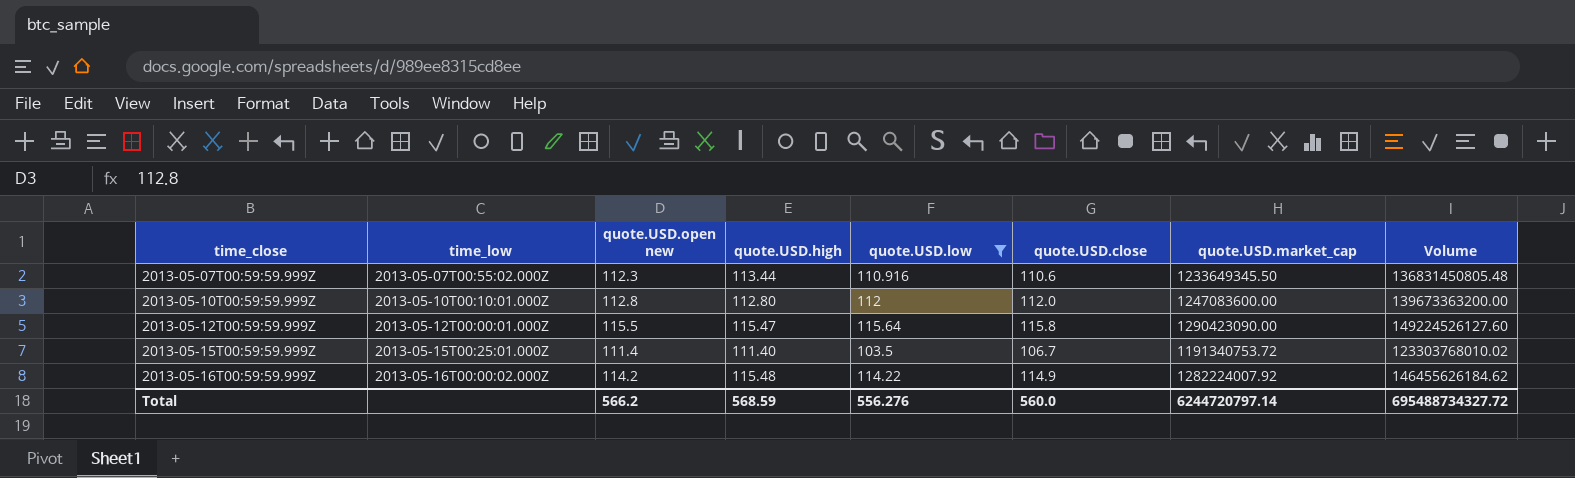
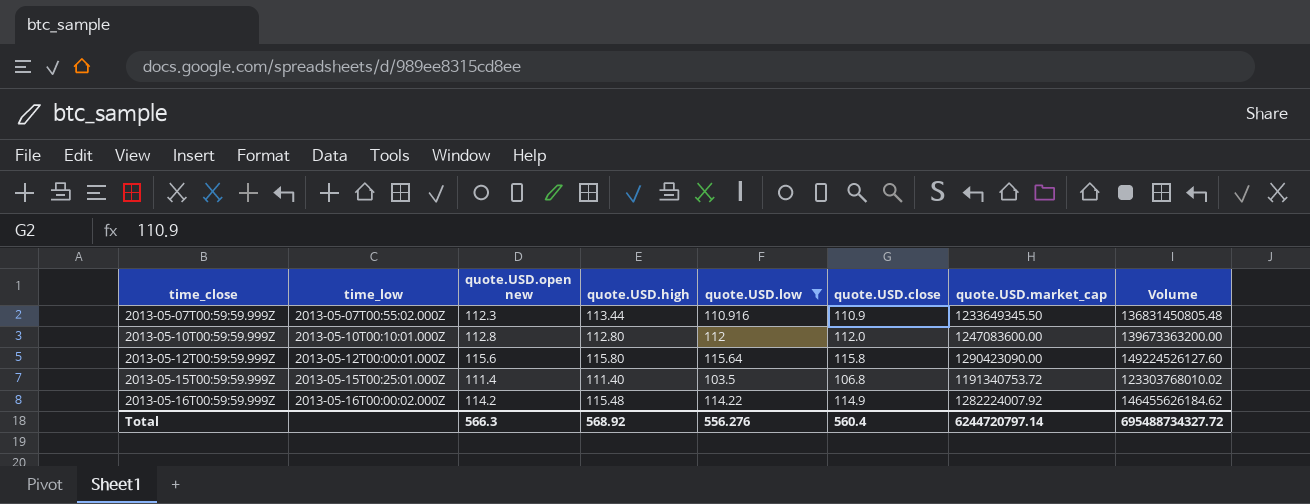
2013-05-07T00:59:59.999Z | quote.USD.close: 110.6 -> 110.9
2013-05-12T00:59:59.999Z | quote.USD.open new: 115.5 -> 115.6
2013-05-12T00:59:59.999Z | quote.USD.high: 115.47 -> 115.80
2013-05-15T00:59:59.999Z | quote.USD.close: 106.7 -> 106.8
Total | quote.USD.open new: 566.2 -> 566.3
Total | quote.USD.high: 568.59 -> 568.92
Total | quote.USD.close: 560.0 -> 560.4

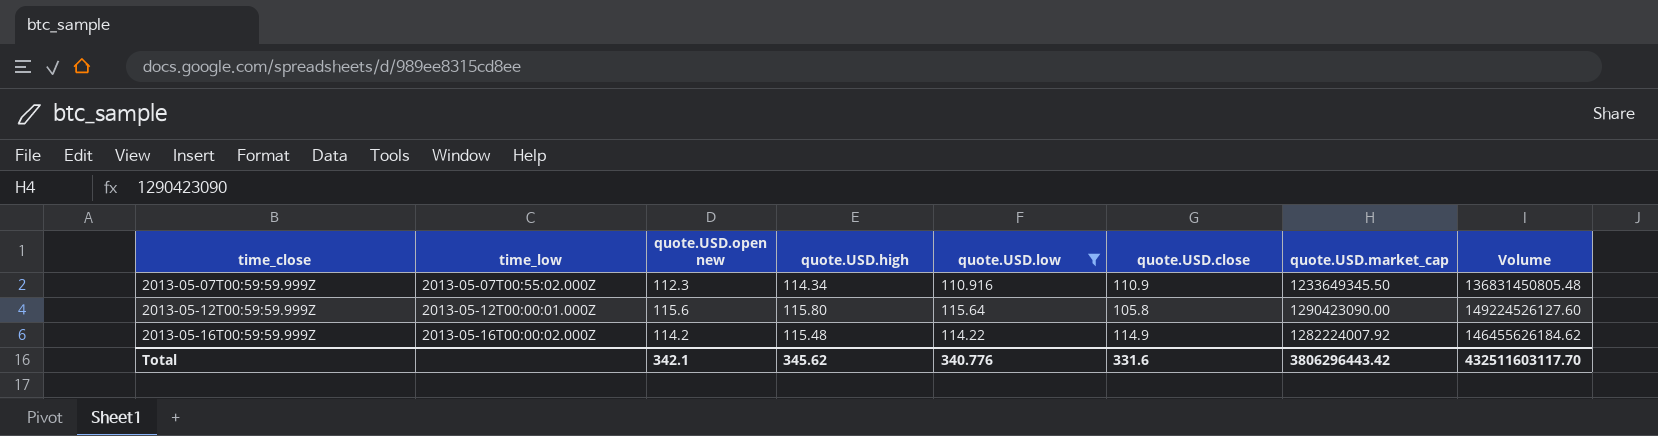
row 2013-05-10T00:59:59.999Z: 2013-05-10T00:10:01.000Z | 112.8 | 112.80 | 112 | 112.0 | 1247083600.00 | 139673363200.00 -> none
row 2013-05-15T00:59:59.999Z: 2013-05-15T00:25:01.000Z | 111.4 | 111.40 | 103.5 | 106.8 | 1191340753.72 | 123303768010.02 -> none
2013-05-07T00:59:59.999Z | quote.USD.high: 113.44 -> 114.34
2013-05-12T00:59:59.999Z | quote.USD.close: 115.8 -> 105.8
Total | quote.USD.open new: 566.3 -> 342.1
Total | quote.USD.high: 568.92 -> 345.62
Total | quote.USD.low: 556.276 -> 340.776
Total | quote.USD.close: 560.4 -> 331.6
Total | quote.USD.market_cap: 6244720797.14 -> 3806296443.42
Total | Volume: 695488734327.72 -> 432511603117.70

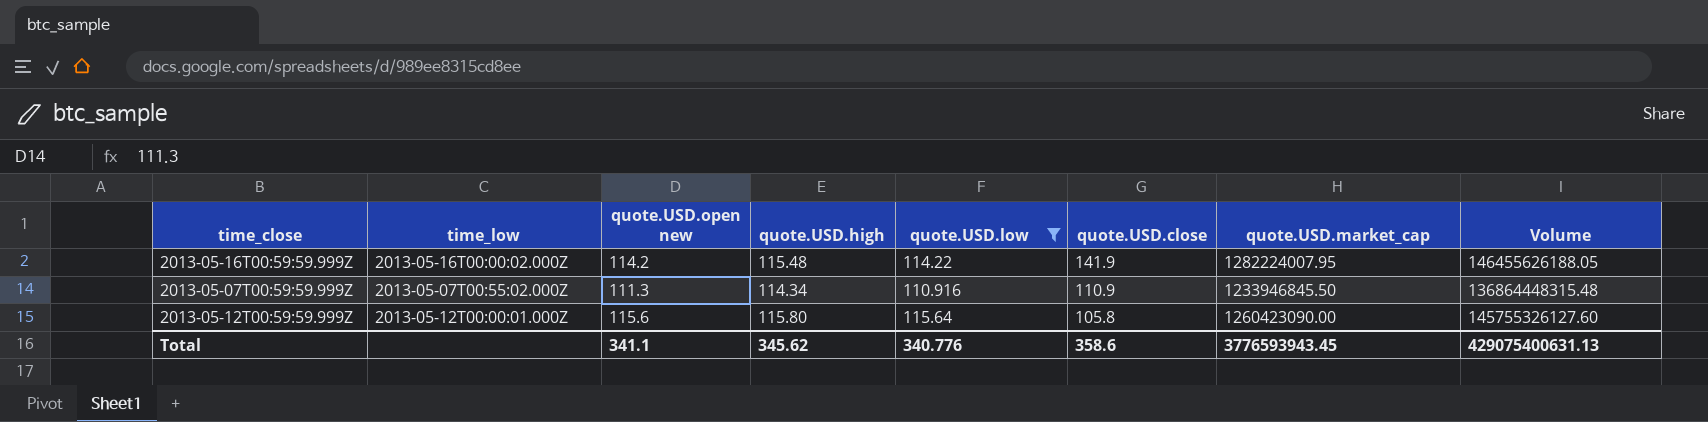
row order: time_close ascending -> quote.USD.close descending
2013-05-16T00:59:59.999Z | quote.USD.close: 114.9 -> 141.9
2013-05-16T00:59:59.999Z | quote.USD.market_cap: 1282224007.92 -> 1282224007.95
2013-05-16T00:59:59.999Z | Volume: 146455626184.62 -> 146455626188.05
2013-05-07T00:59:59.999Z | quote.USD.open new: 112.3 -> 111.3
2013-05-07T00:59:59.999Z | quote.USD.market_cap: 1233649345.50 -> 1233946845.50
2013-05-07T00:59:59.999Z | Volume: 136831450805.48 -> 136864448315.48
2013-05-12T00:59:59.999Z | quote.USD.market_cap: 1290423090.00 -> 1260423090.00
2013-05-12T00:59:59.999Z | Volume: 149224526127.60 -> 145755326127.60
Total | quote.USD.open new: 342.1 -> 341.1
Total | quote.USD.close: 331.6 -> 358.6
Total | quote.USD.market_cap: 3806296443.42 -> 3776593943.45
Total | Volume: 432511603117.70 -> 429075400631.13

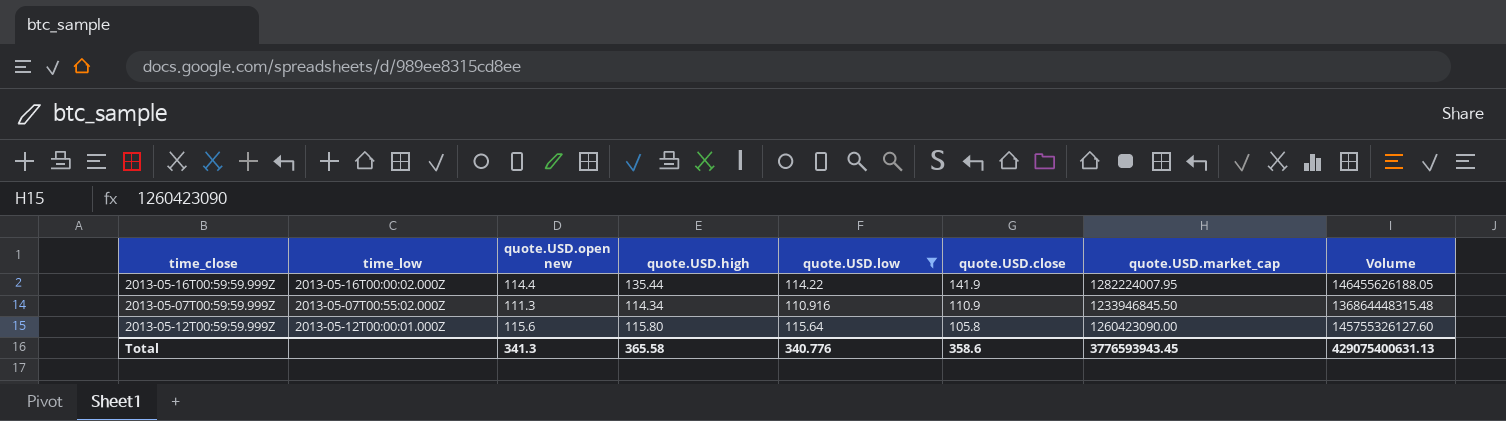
2013-05-16T00:59:59.999Z | quote.USD.open new: 114.2 -> 114.4
2013-05-16T00:59:59.999Z | quote.USD.high: 115.48 -> 135.44
Total | quote.USD.open new: 341.1 -> 341.3
Total | quote.USD.high: 345.62 -> 365.58

